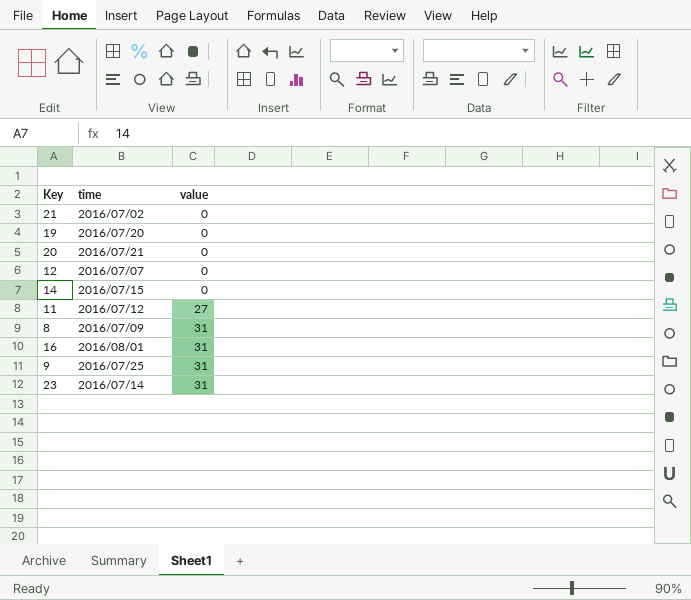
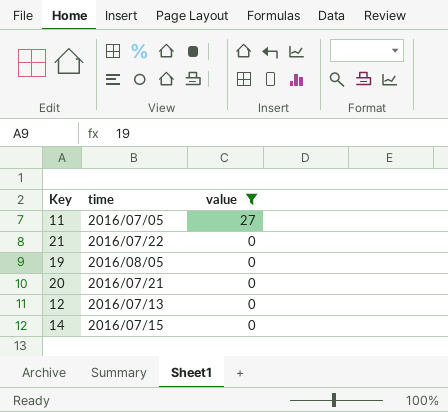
filter: none -> value != 31
row order: value ascending -> value descending
11 | time: 2016/07/12 -> 2016/07/05
21 | time: 2016/07/02 -> 2016/07/22
19 | time: 2016/07/20 -> 2016/08/05
12 | time: 2016/07/07 -> 2016/07/13

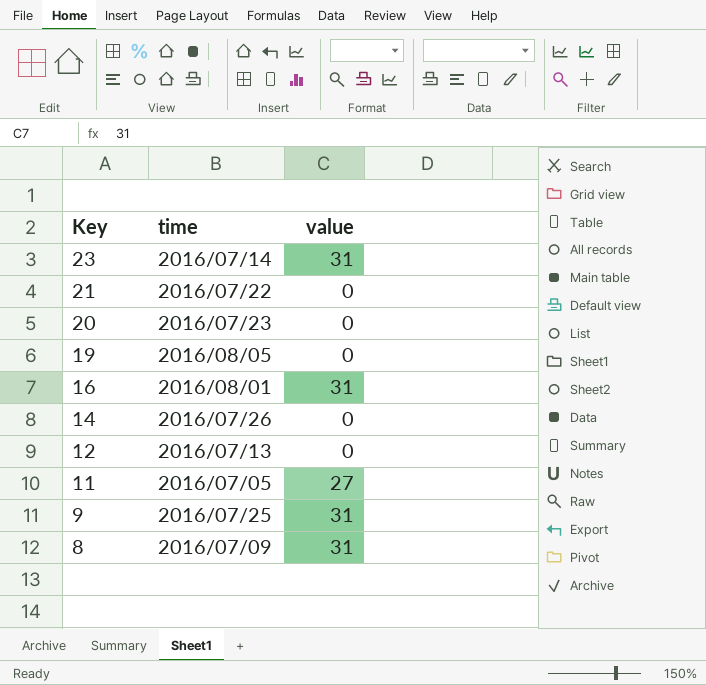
filter: value != 31 -> none
row order: value descending -> Key descending
20 | time: 2016/07/21 -> 2016/07/23
14 | time: 2016/07/15 -> 2016/07/26

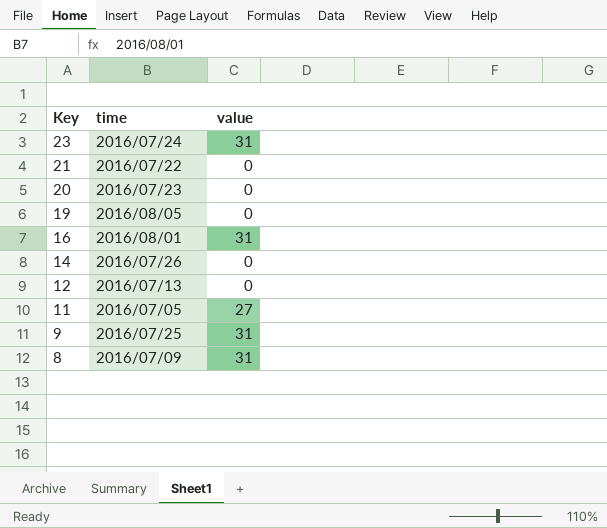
23 | time: 2016/07/14 -> 2016/07/24

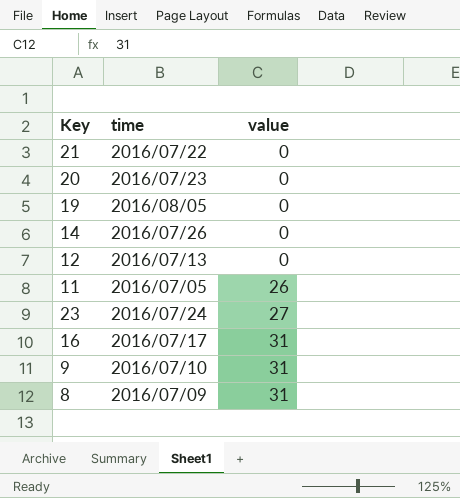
row order: Key descending -> value ascending
11 | value: 27 -> 26
23 | value: 31 -> 27
16 | time: 2016/08/01 -> 2016/07/17
9 | time: 2016/07/25 -> 2016/07/10

